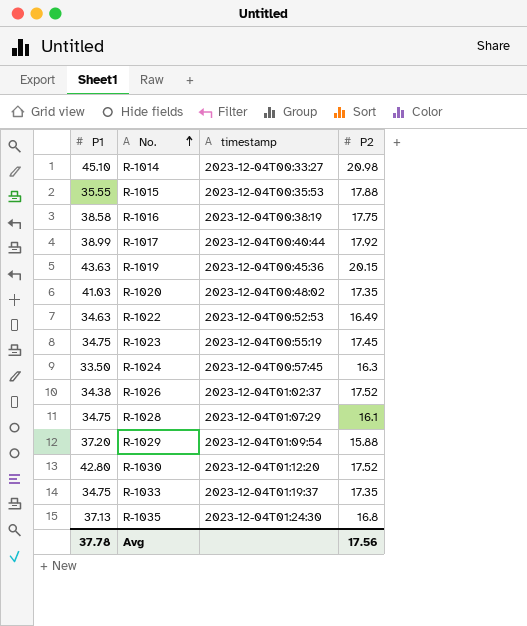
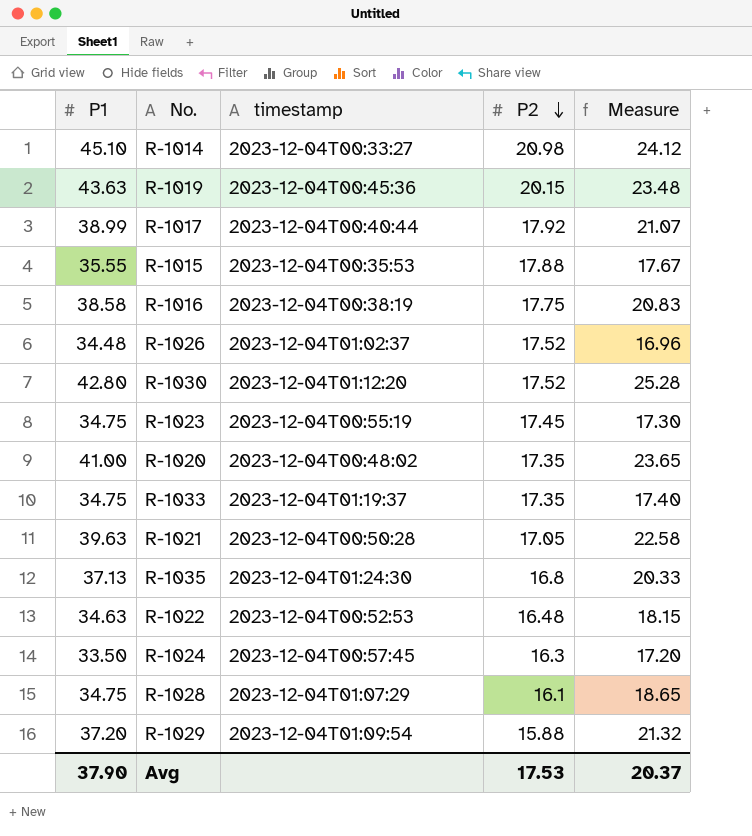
row order: No. ascending -> P2 descending
column Measure | formula: none -> [P1] - [P2]
R-1026 | P1: 34.38 -> 34.48
R-1020 | P1: 41.03 -> 41.00
row R-1021: none -> 39.63 | 2023-12-04T00:50:28 | 17.05 | 22.58
R-1022 | P2: 16.49 -> 16.48
Avg | P1: 37.78 -> 37.90
Avg | P2: 17.56 -> 17.53

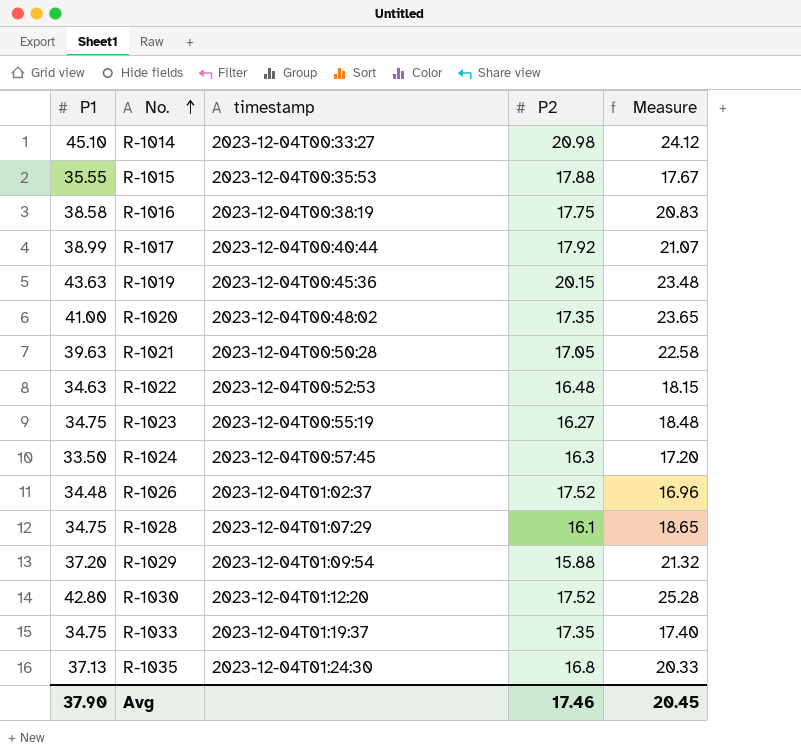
row order: P2 descending -> No. ascending
R-1023 | P2: 17.45 -> 16.27
R-1023 | Measure: 17.30 -> 18.48
Avg | P2: 17.53 -> 17.46
Avg | Measure: 20.37 -> 20.45

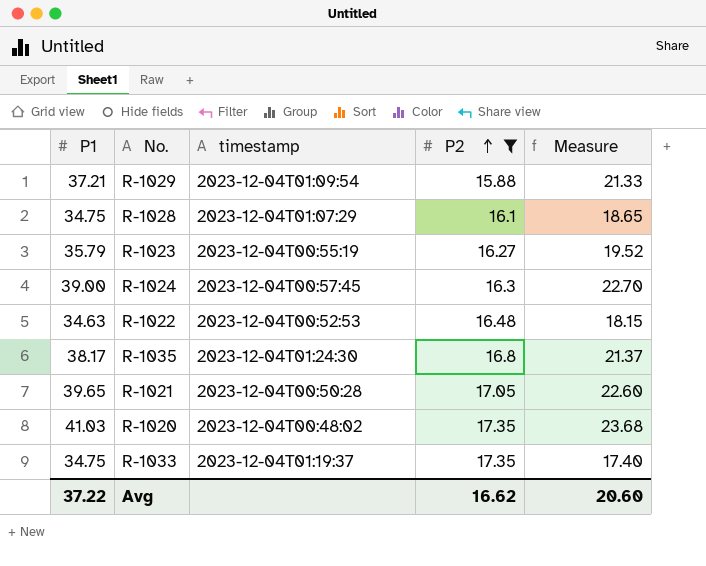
filter: none -> P2 <= 17.35
row order: No. ascending -> P2 ascending
R-1029 | P1: 37.20 -> 37.21
R-1029 | Measure: 21.32 -> 21.33
R-1023 | P1: 34.75 -> 35.79
R-1023 | Measure: 18.48 -> 19.52
R-1024 | P1: 33.50 -> 39.00
R-1024 | Measure: 17.20 -> 22.70
R-1035 | P1: 37.13 -> 38.17
R-1035 | Measure: 20.33 -> 21.37
R-1021 | P1: 39.63 -> 39.65
R-1021 | Measure: 22.58 -> 22.60
R-1020 | P1: 41.00 -> 41.03
R-1020 | Measure: 23.65 -> 23.68
Avg | P1: 37.90 -> 37.22
Avg | P2: 17.46 -> 16.62
Avg | Measure: 20.45 -> 20.60

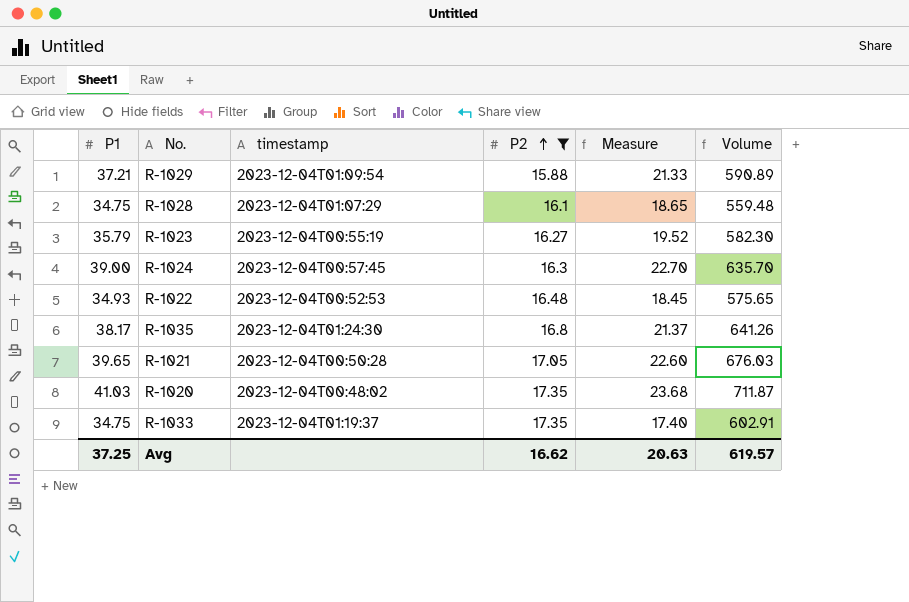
column Volume | formula: none -> [P1] * [P2]
R-1022 | P1: 34.63 -> 34.93
R-1022 | Measure: 18.15 -> 18.45
Avg | P1: 37.22 -> 37.25
Avg | Measure: 20.60 -> 20.63

